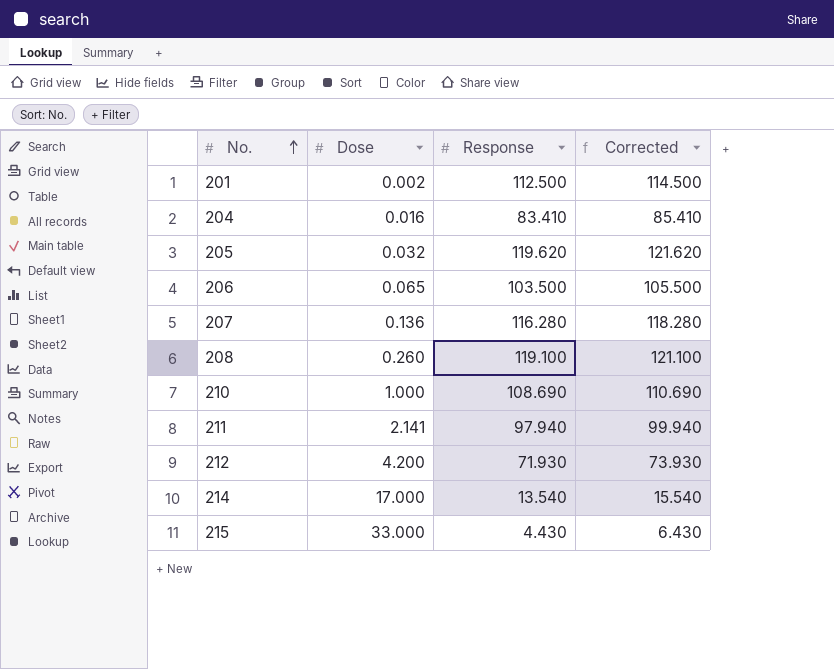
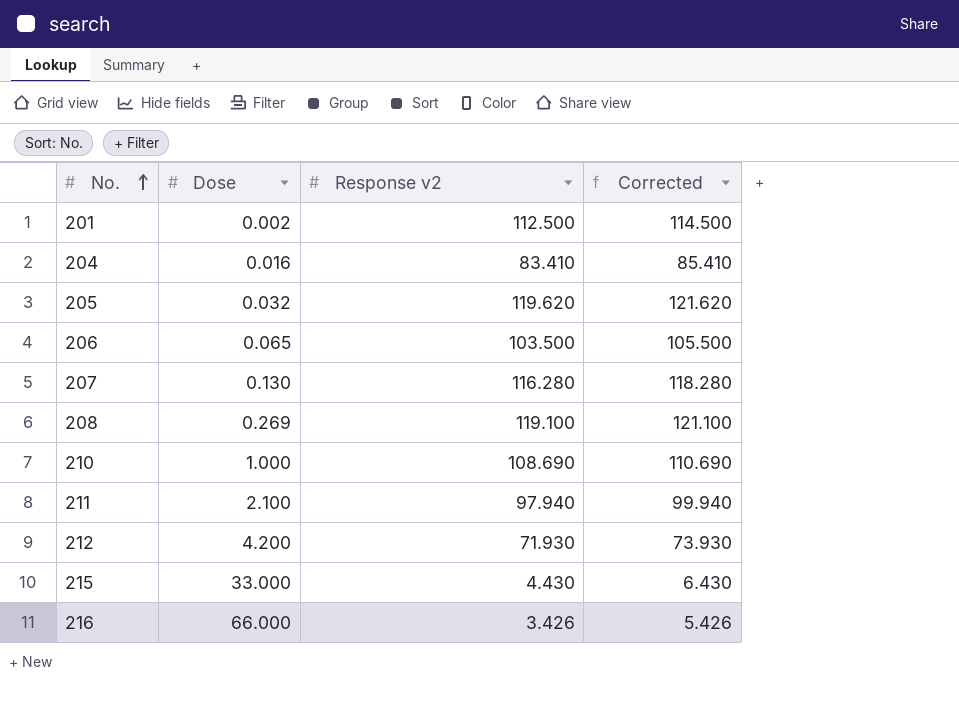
column name: Response -> Response v2
row 214: 17.000 | 13.540 | 15.540 -> none
207 | Dose: 0.136 -> 0.130
208 | Dose: 0.260 -> 0.269
211 | Dose: 2.141 -> 2.100
row 216: none -> 66.000 | 3.426 | 5.426

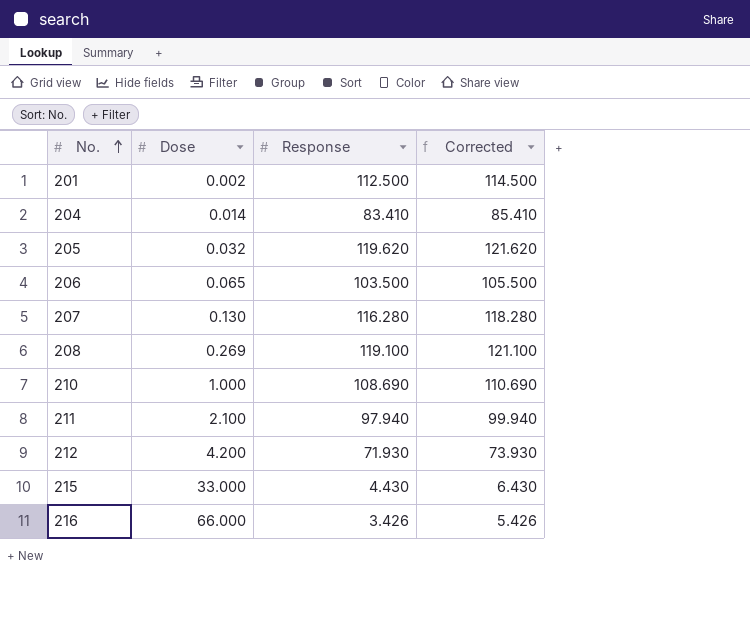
column name: Response v2 -> Response
204 | Dose: 0.016 -> 0.014

